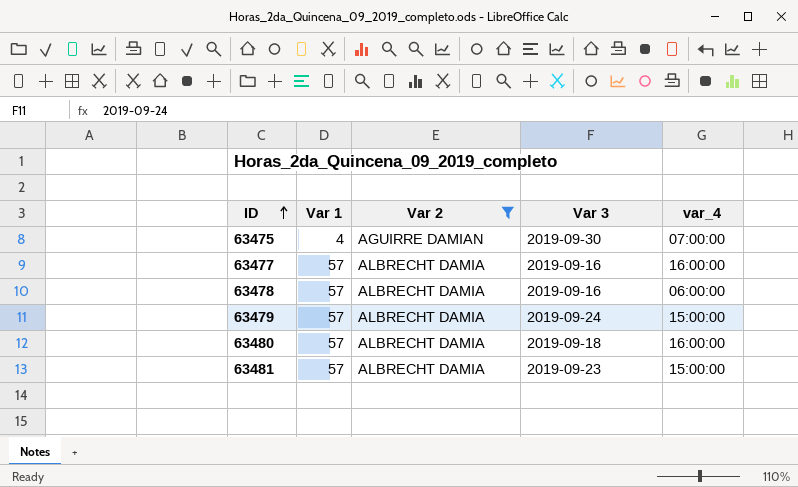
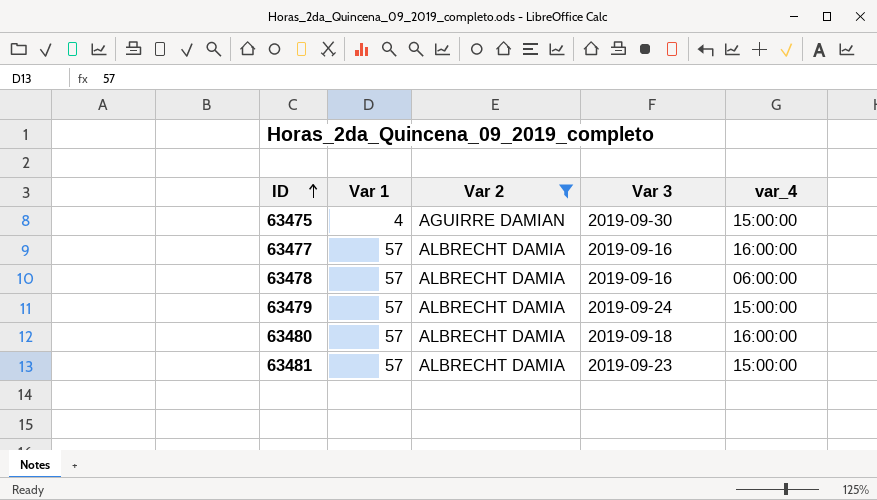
63475 | var_4: 07:00:00 -> 15:00:00

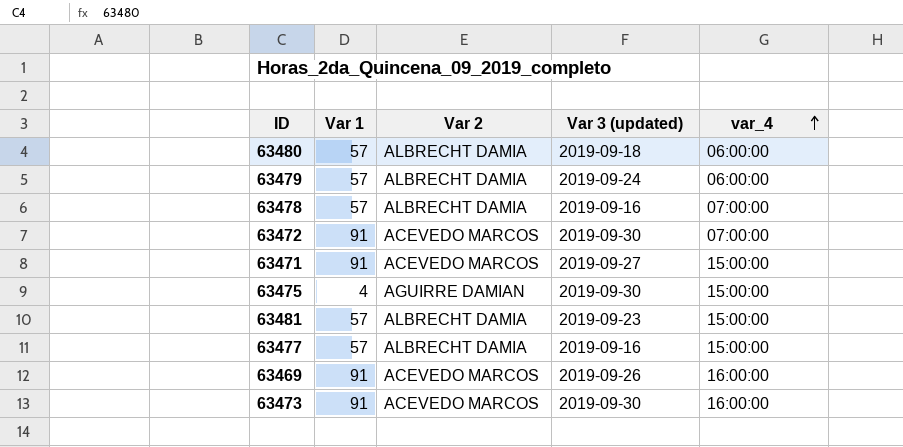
filter: Var 2 != ACEVEDO MARCOS -> none
row order: ID ascending -> var_4 ascending
column name: Var 3 -> Var 3 (updated)
63480 | var_4: 16:00:00 -> 06:00:00
63479 | var_4: 15:00:00 -> 06:00:00
63478 | var_4: 06:00:00 -> 07:00:00
63477 | var_4: 16:00:00 -> 15:00:00

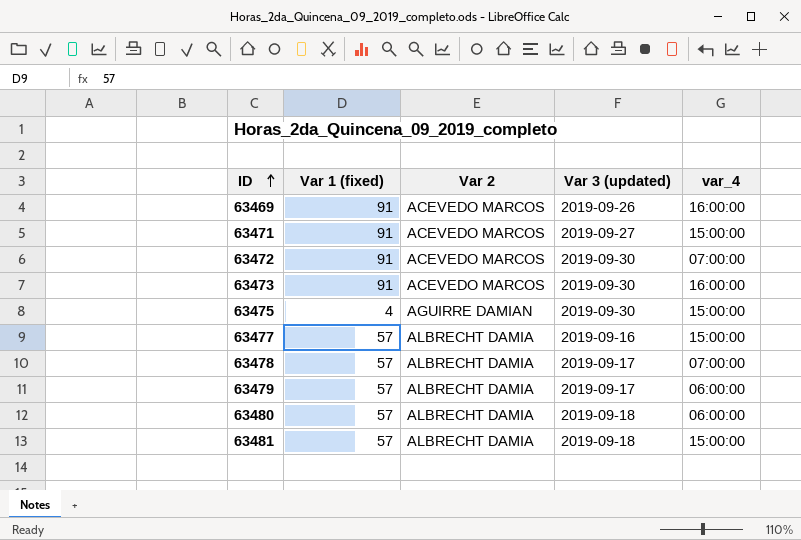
row order: var_4 ascending -> ID ascending
column name: Var 1 -> Var 1 (fixed)
63478 | Var 3 (updated): 2019-09-16 -> 2019-09-17
63479 | Var 3 (updated): 2019-09-24 -> 2019-09-17
63481 | Var 3 (updated): 2019-09-23 -> 2019-09-18

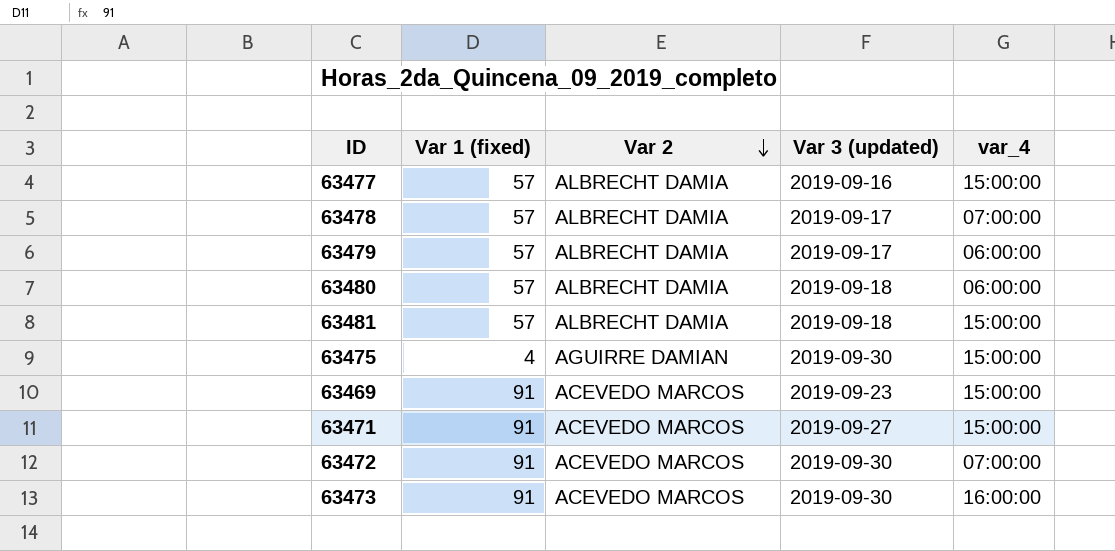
row order: ID ascending -> Var 2 descending
63469 | Var 3 (updated): 2019-09-26 -> 2019-09-23
63469 | var_4: 16:00:00 -> 15:00:00

